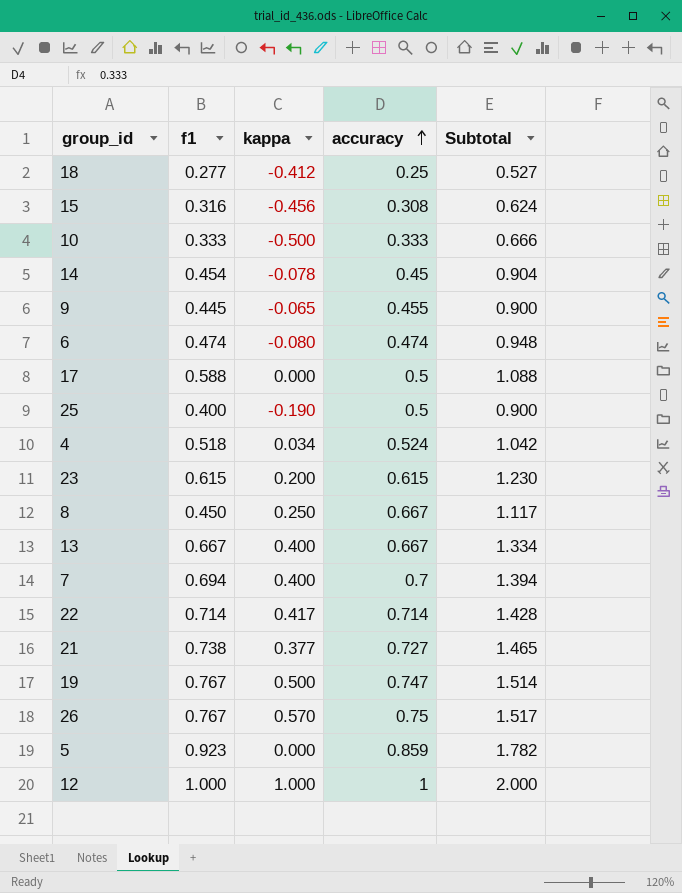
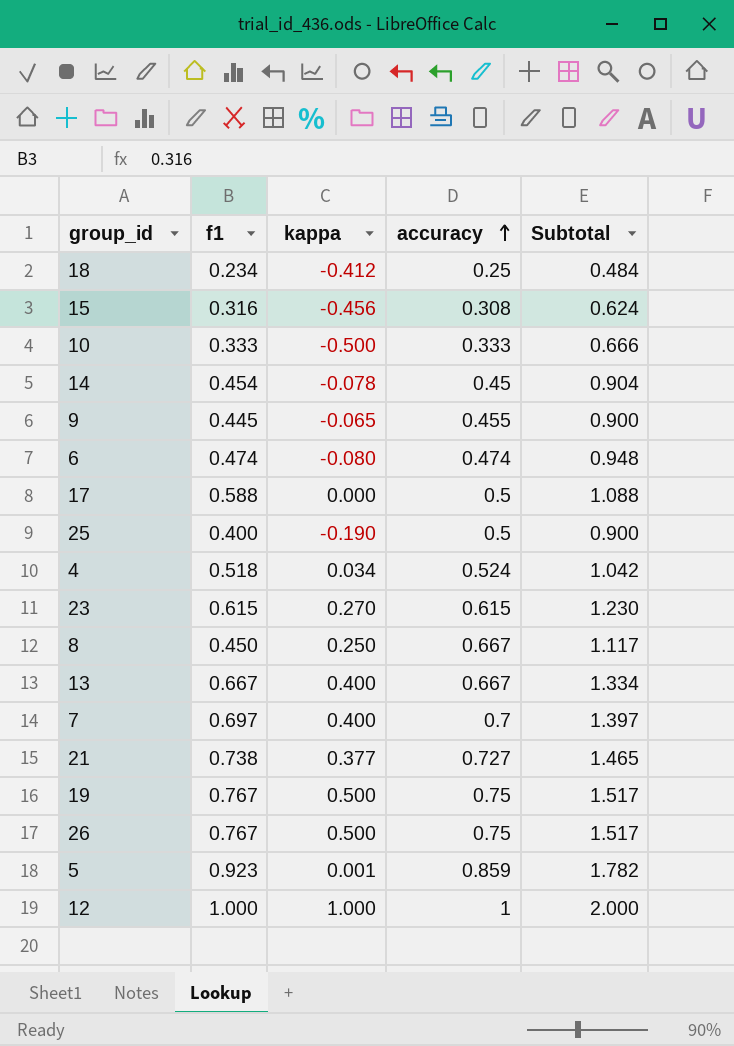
row 22: 0.714 | 0.417 | 0.714 | 1.428 -> none
18 | f1: 0.277 -> 0.234
18 | Subtotal: 0.527 -> 0.484
23 | kappa: 0.200 -> 0.270
7 | f1: 0.694 -> 0.697
7 | Subtotal: 1.394 -> 1.397
19 | accuracy: 0.747 -> 0.75
19 | Subtotal: 1.514 -> 1.517
26 | kappa: 0.570 -> 0.500
5 | kappa: 0.000 -> 0.001

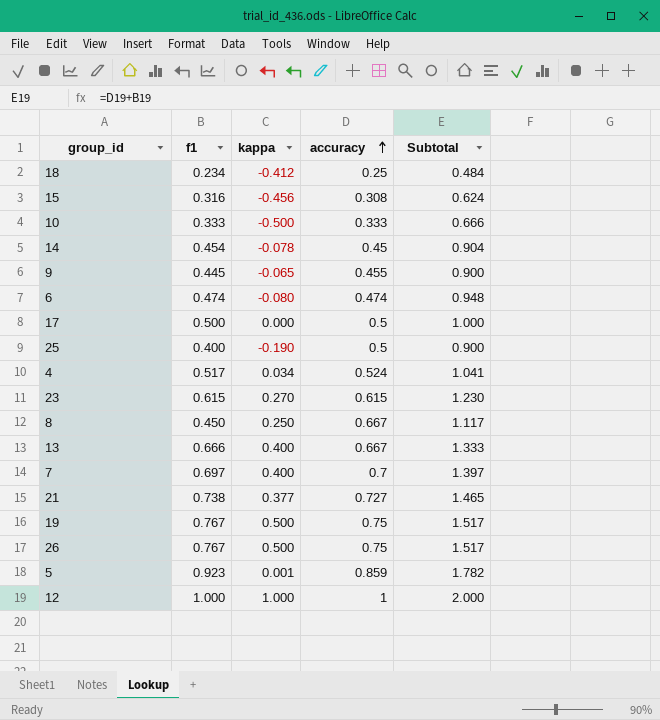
17 | f1: 0.588 -> 0.500
17 | Subtotal: 1.088 -> 1.000
4 | f1: 0.518 -> 0.517
4 | Subtotal: 1.042 -> 1.041
13 | f1: 0.667 -> 0.666
13 | Subtotal: 1.334 -> 1.333

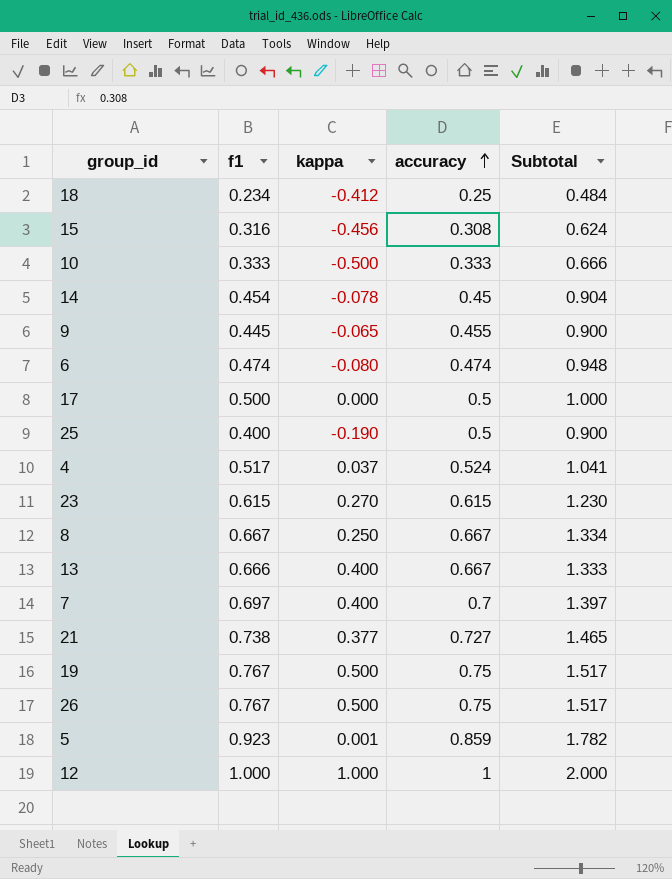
4 | kappa: 0.034 -> 0.037
8 | f1: 0.450 -> 0.667
8 | Subtotal: 1.117 -> 1.334

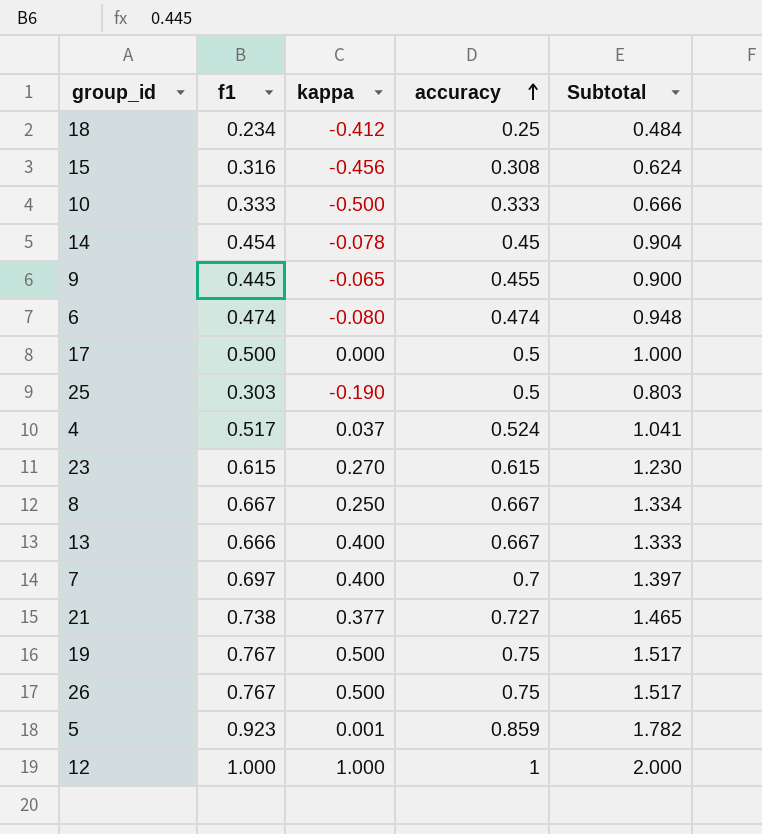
25 | f1: 0.400 -> 0.303
25 | Subtotal: 0.900 -> 0.803

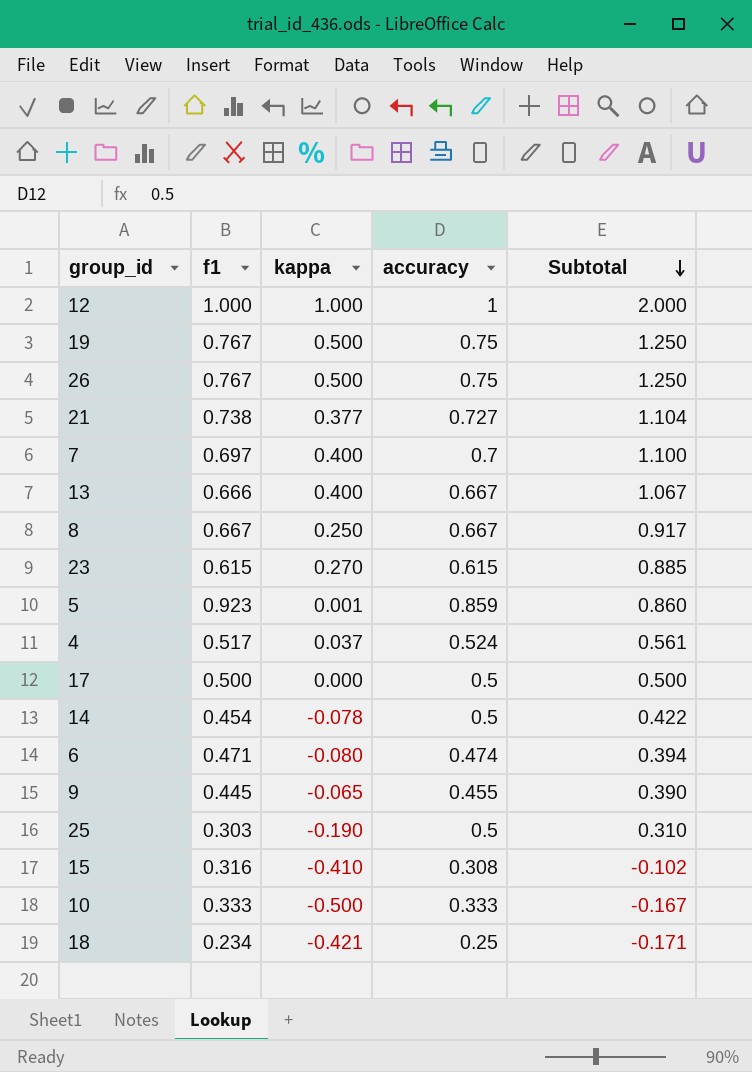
row order: accuracy ascending -> Subtotal descending
column Subtotal | formula: [f1] + [accuracy] -> [kappa] + [accuracy]
14 | accuracy: 0.45 -> 0.5
6 | f1: 0.474 -> 0.471
15 | kappa: -0.456 -> -0.410
18 | kappa: -0.412 -> -0.421

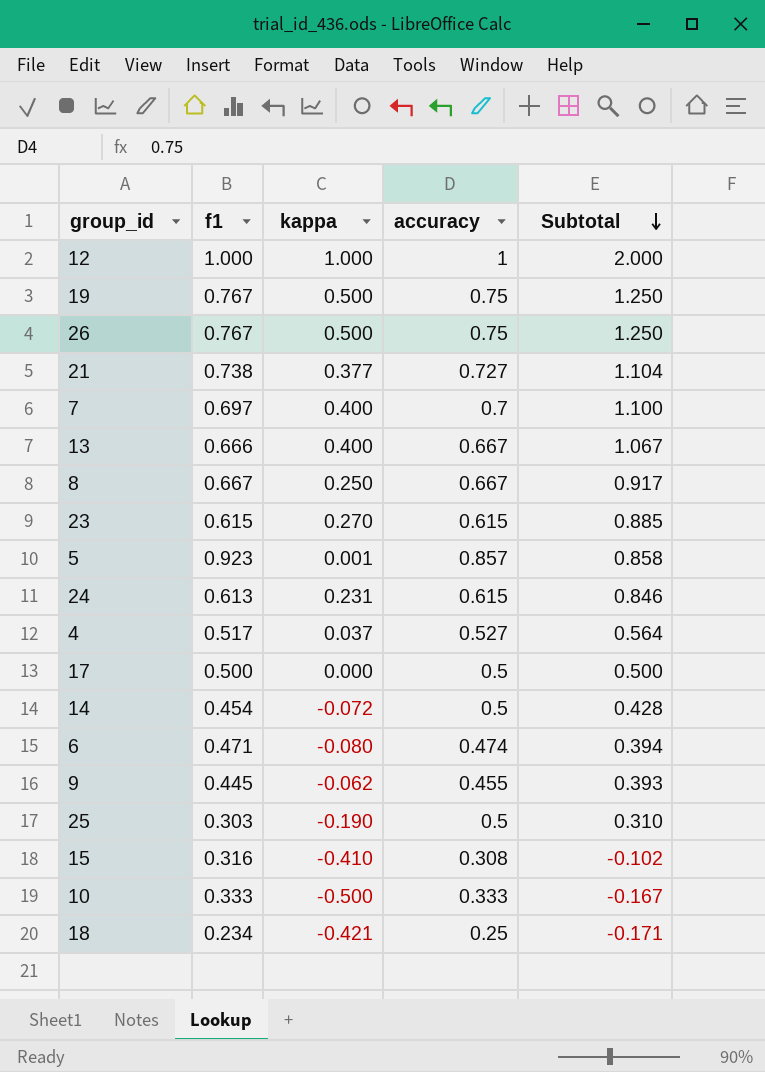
5 | accuracy: 0.859 -> 0.857
5 | Subtotal: 0.860 -> 0.858
row 24: none -> 0.613 | 0.231 | 0.615 | 0.846
4 | accuracy: 0.524 -> 0.527
4 | Subtotal: 0.561 -> 0.564
14 | kappa: -0.078 -> -0.072
14 | Subtotal: 0.422 -> 0.428
9 | kappa: -0.065 -> -0.062
9 | Subtotal: 0.390 -> 0.393

